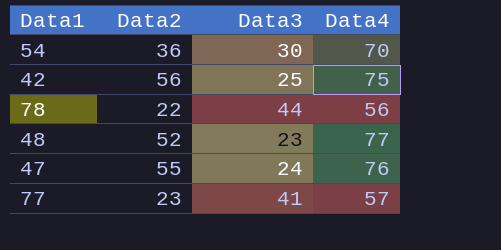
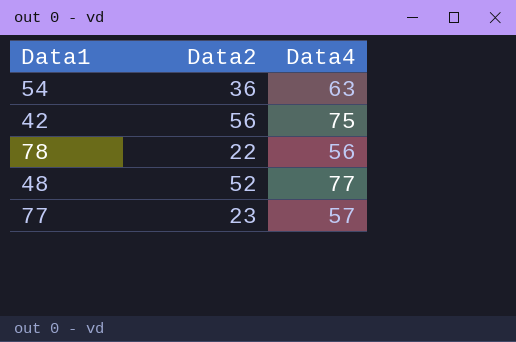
column Data3 | position: 3 -> none
row 47: 55 | 24 | 76 -> none
54 | Data4: 70 -> 63

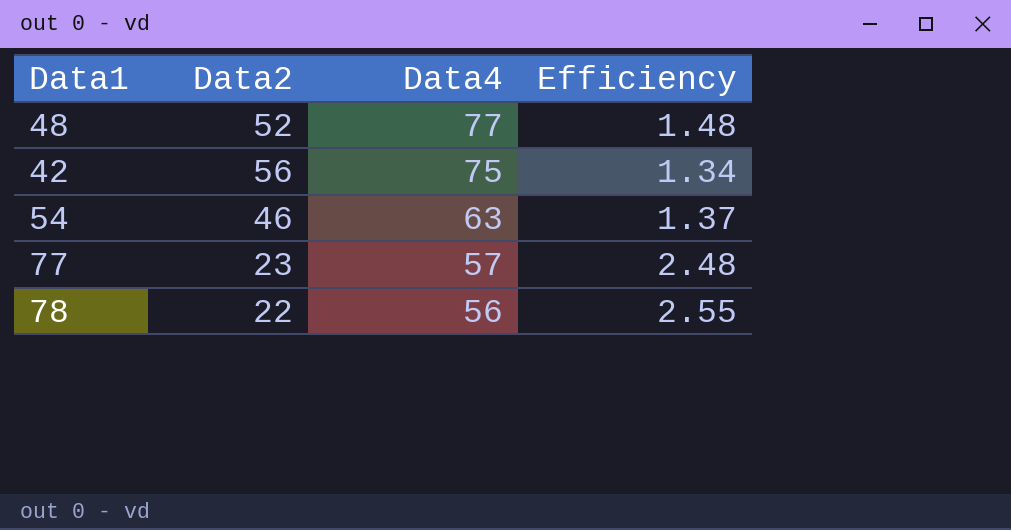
row order: none -> Data4 descending
column Efficiency | formula: none -> [Data4] / [Data2]
54 | Data2: 36 -> 46

